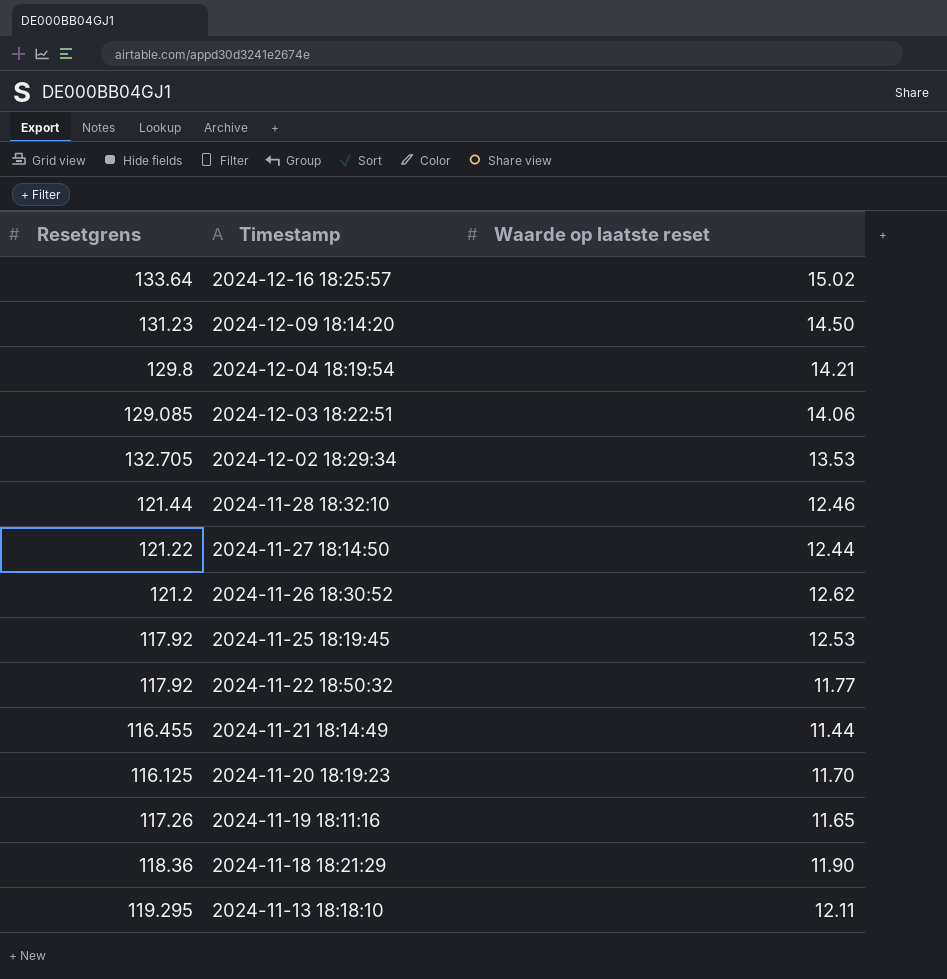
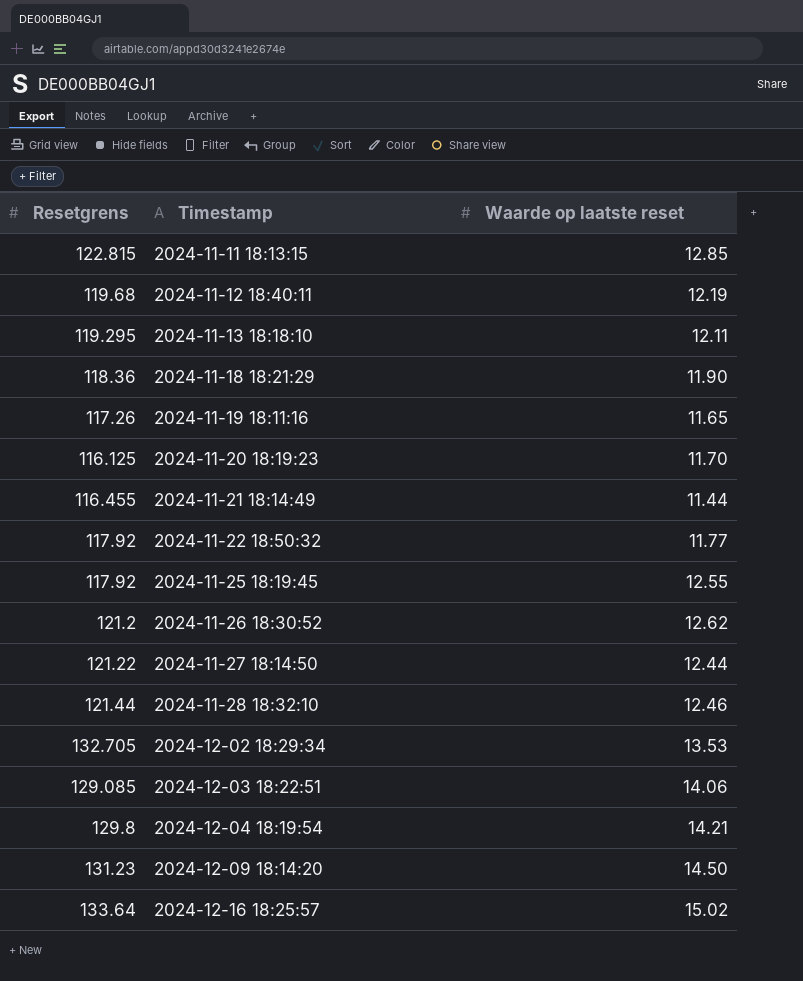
row order: Timestamp descending -> Timestamp ascending
row 2024-11-11 18:13:15: none -> 122.815 | 12.85
row 2024-11-12 18:40:11: none -> 119.68 | 12.19
2024-11-25 18:19:45 | Waarde op laatste reset: 12.53 -> 12.55

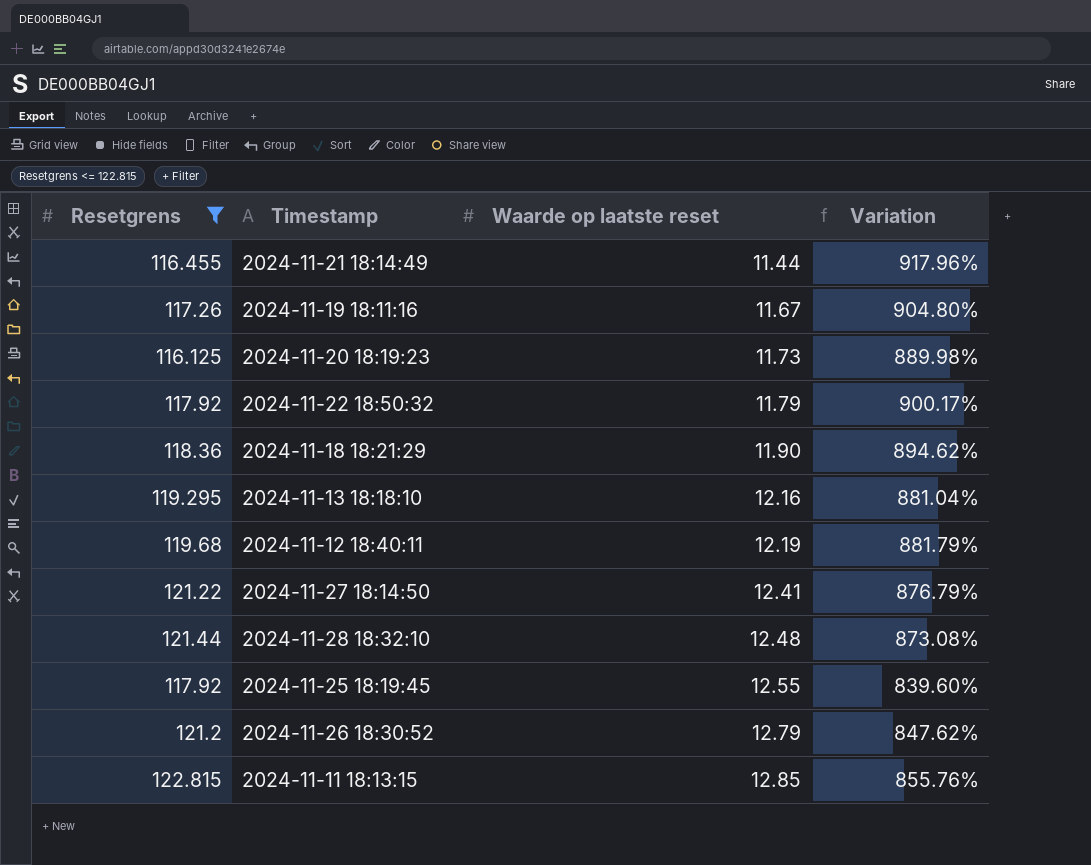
filter: none -> Resetgrens <= 122.815
row order: Timestamp ascending -> Waarde op laatste reset ascending
column Variation | formula: none -> ([Resetgrens] - [Waarde op laatste reset]) / [Waarde op laatste reset]
2024-11-19 18:11:16 | Waarde op laatste reset: 11.65 -> 11.67
2024-11-20 18:19:23 | Waarde op laatste reset: 11.70 -> 11.73
2024-11-22 18:50:32 | Waarde op laatste reset: 11.77 -> 11.79
2024-11-13 18:18:10 | Waarde op laatste reset: 12.11 -> 12.16
2024-11-27 18:14:50 | Waarde op laatste reset: 12.44 -> 12.41
2024-11-28 18:32:10 | Waarde op laatste reset: 12.46 -> 12.48
2024-11-26 18:30:52 | Waarde op laatste reset: 12.62 -> 12.79

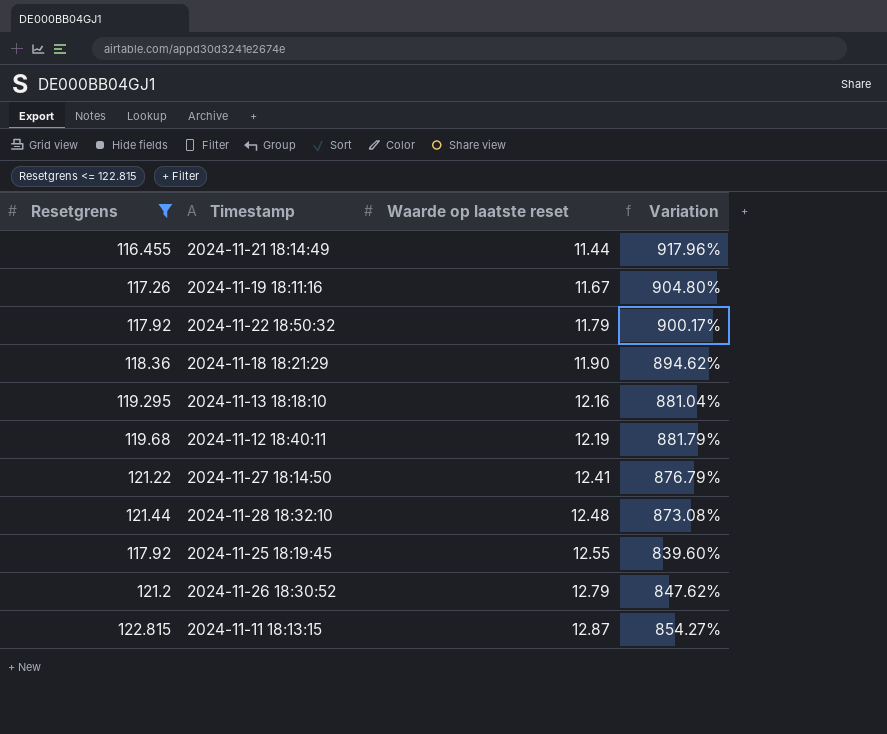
row 2024-11-20 18:19:23: 116.125 | 11.73 | 889.98% -> none
2024-11-11 18:13:15 | Waarde op laatste reset: 12.85 -> 12.87
2024-11-11 18:13:15 | Variation: 855.76% -> 854.27%

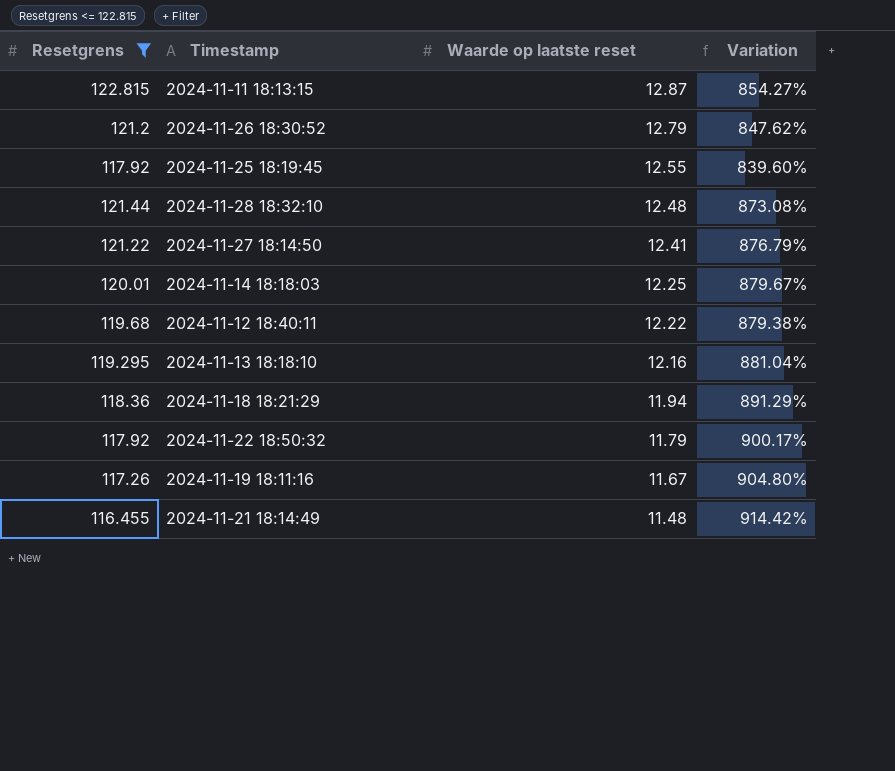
row order: Waarde op laatste reset ascending -> Waarde op laatste reset descending
row 2024-11-14 18:18:03: none -> 120.01 | 12.25 | 879.67%
2024-11-12 18:40:11 | Waarde op laatste reset: 12.19 -> 12.22
2024-11-12 18:40:11 | Variation: 881.79% -> 879.38%
2024-11-18 18:21:29 | Waarde op laatste reset: 11.90 -> 11.94
2024-11-18 18:21:29 | Variation: 894.62% -> 891.29%
2024-11-21 18:14:49 | Waarde op laatste reset: 11.44 -> 11.48
2024-11-21 18:14:49 | Variation: 917.96% -> 914.42%

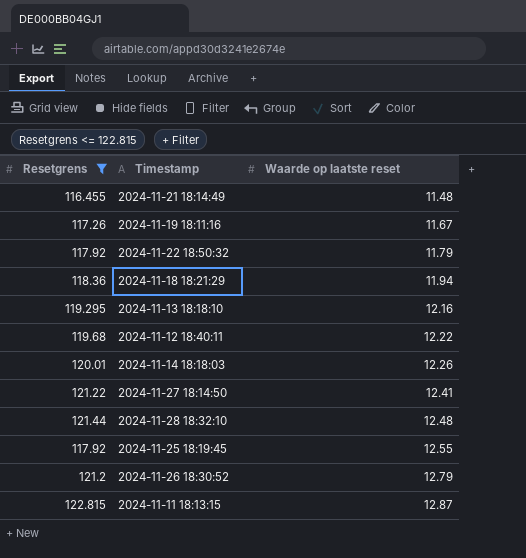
row order: Waarde op laatste reset descending -> Waarde op laatste reset ascending
column Variation | formula: ([Resetgrens] - [Waarde op laatste reset]) / [Waarde op laatste reset] -> none
2024-11-14 18:18:03 | Waarde op laatste reset: 12.25 -> 12.26

